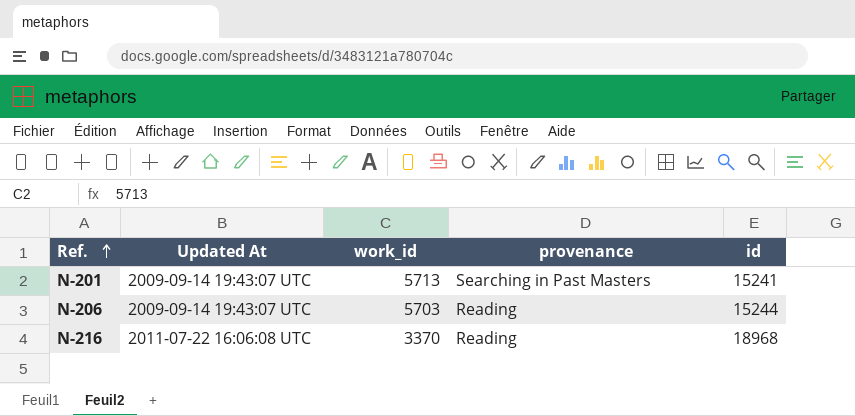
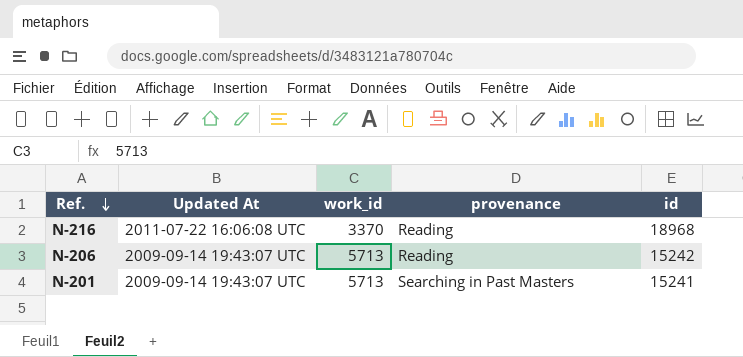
row order: Ref. ascending -> Ref. descending
N-206 | work_id: 5703 -> 5713
N-206 | id: 15244 -> 15242

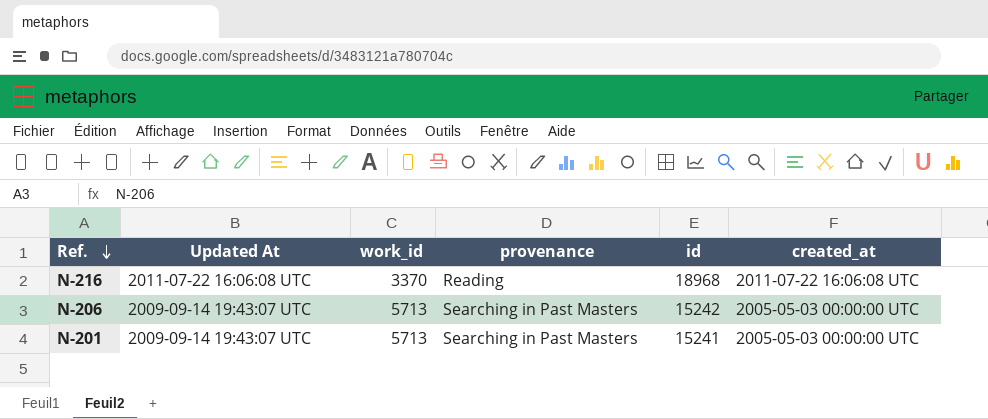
column created_at | position: none -> 6
N-206 | provenance: Reading -> Searching in Past Masters

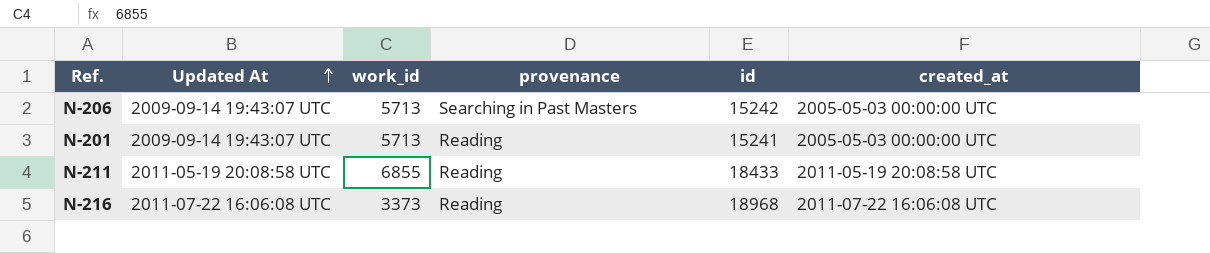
row order: Ref. descending -> Updated At ascending
N-201 | provenance: Searching in Past Masters -> Reading
row N-211: none -> 2011-05-19 20:08:58 UTC | 6855 | Reading | 18433 | 2011-05-19 20:08:58 UTC
N-216 | work_id: 3370 -> 3373

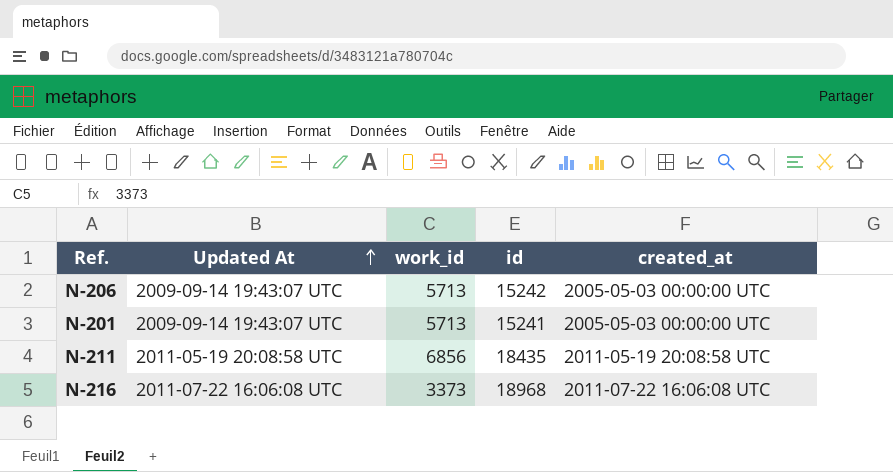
column provenance | position: 4 -> none
N-211 | work_id: 6855 -> 6856
N-211 | id: 18433 -> 18435

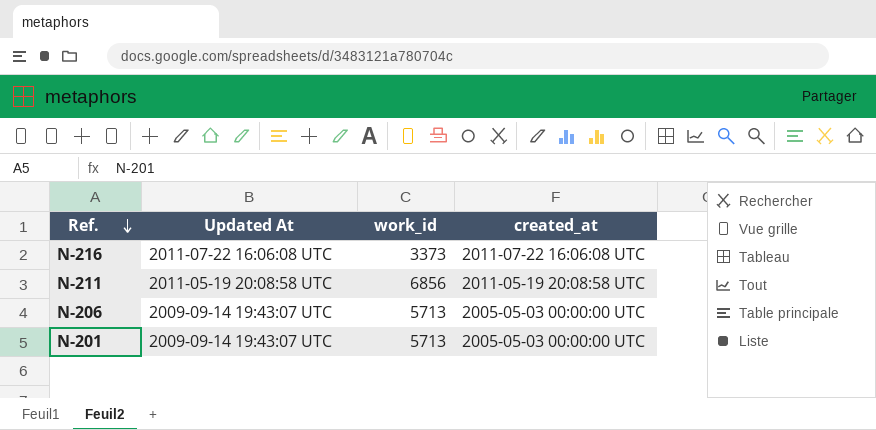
row order: Updated At ascending -> Ref. descending
column id | position: 4 -> none

